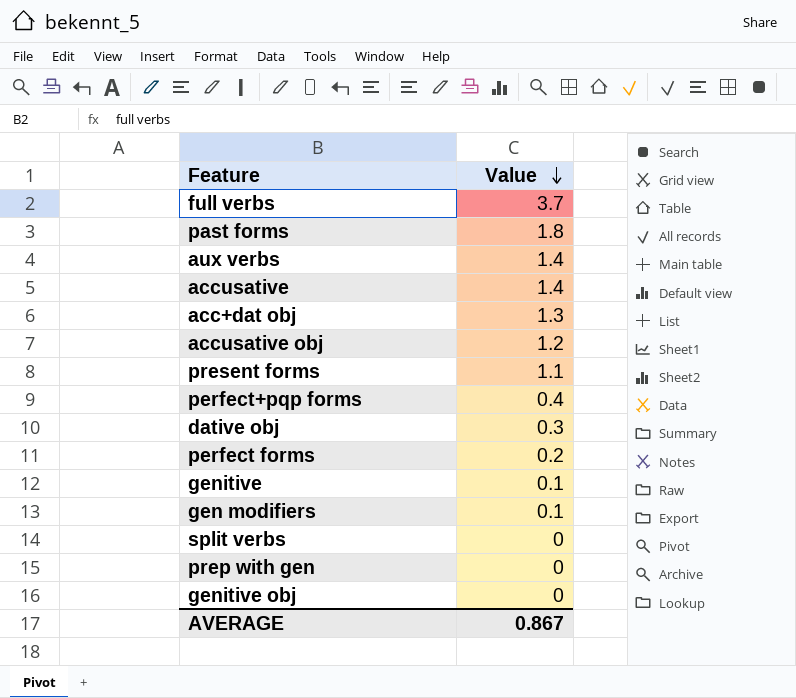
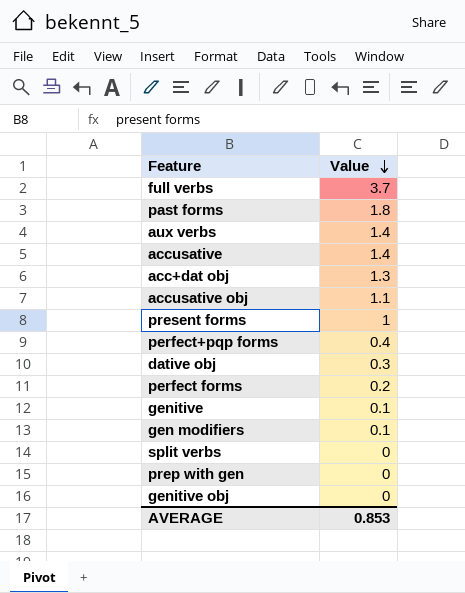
accusative obj | Value: 1.2 -> 1.1
present forms | Value: 1.1 -> 1
AVERAGE | Value: 0.867 -> 0.853

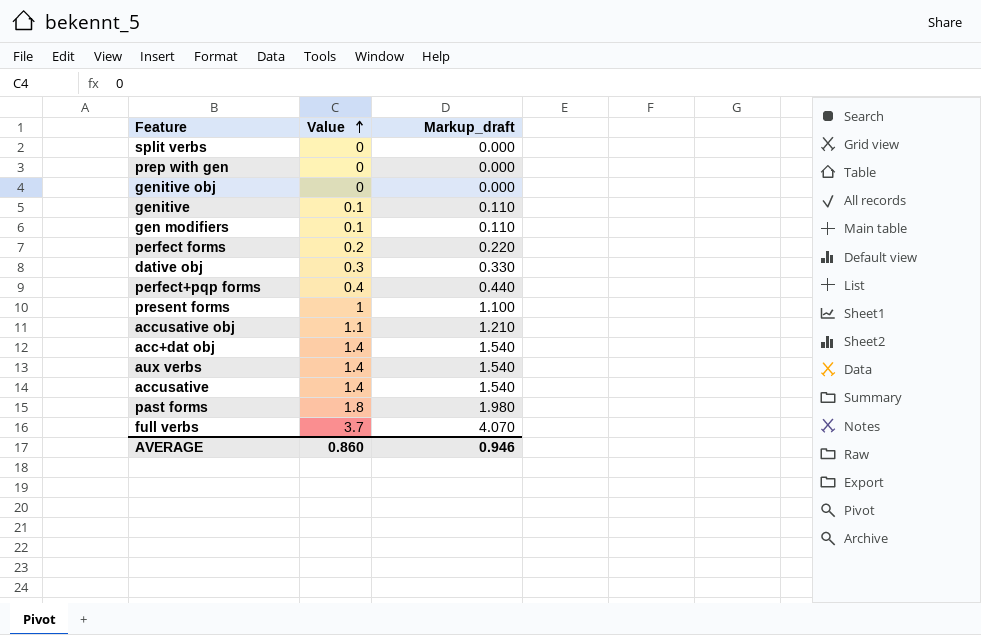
row order: Value descending -> Value ascending
column Markup_draft | formula: none -> [Value] * 1.1
acc+dat obj | Value: 1.3 -> 1.4
AVERAGE | Value: 0.853 -> 0.860

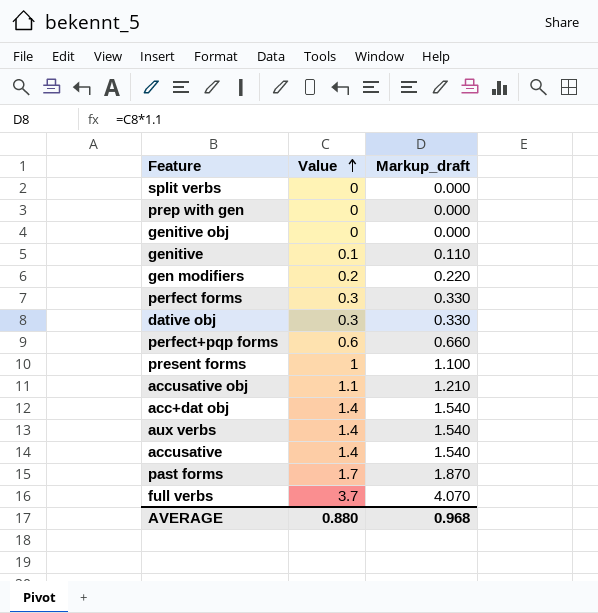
gen modifiers | Value: 0.1 -> 0.2
gen modifiers | Markup_draft: 0.110 -> 0.220
perfect forms | Value: 0.2 -> 0.3
perfect forms | Markup_draft: 0.220 -> 0.330
perfect+pqp forms | Value: 0.4 -> 0.6
perfect+pqp forms | Markup_draft: 0.440 -> 0.660
past forms | Value: 1.8 -> 1.7
past forms | Markup_draft: 1.980 -> 1.870
AVERAGE | Value: 0.860 -> 0.880
AVERAGE | Markup_draft: 0.946 -> 0.968

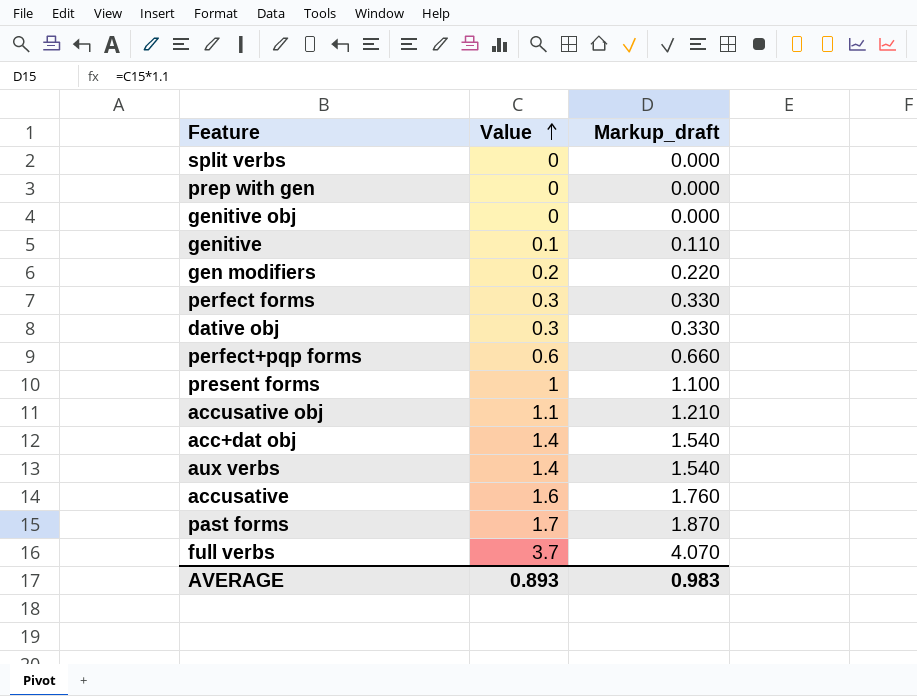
accusative | Value: 1.4 -> 1.6
accusative | Markup_draft: 1.540 -> 1.760
AVERAGE | Value: 0.880 -> 0.893
AVERAGE | Markup_draft: 0.968 -> 0.983

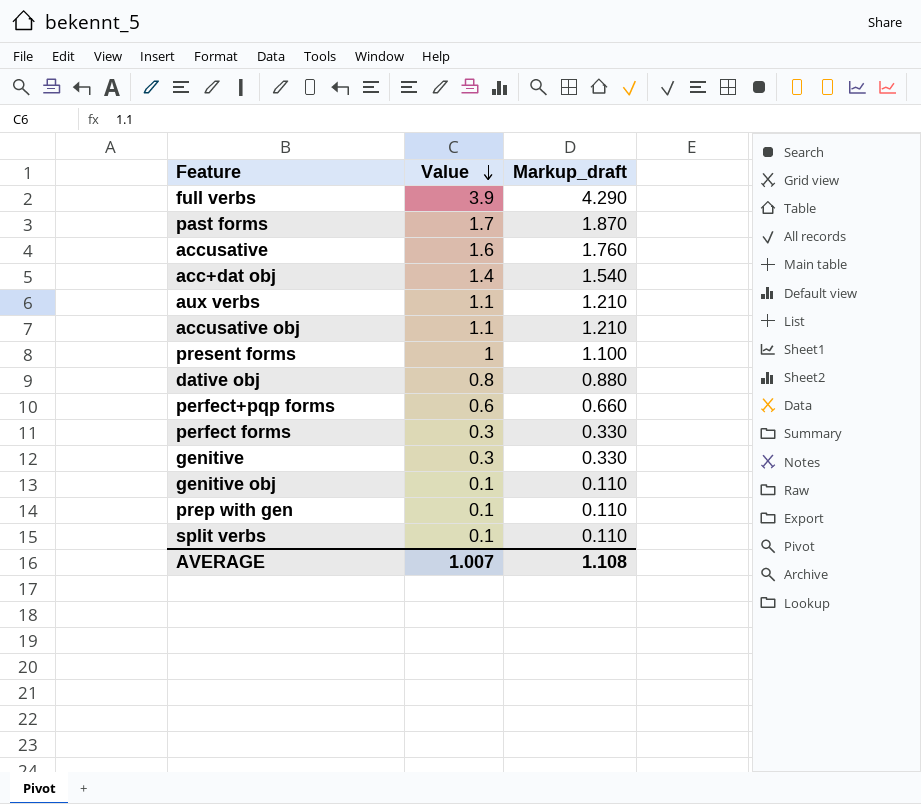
row order: Value ascending -> Value descending
row gen modifiers: 0.2 | 0.220 -> none
full verbs | Value: 3.7 -> 3.9
full verbs | Markup_draft: 4.070 -> 4.290
aux verbs | Value: 1.4 -> 1.1
aux verbs | Markup_draft: 1.540 -> 1.210
dative obj | Value: 0.3 -> 0.8
dative obj | Markup_draft: 0.330 -> 0.880
genitive | Value: 0.1 -> 0.3
genitive | Markup_draft: 0.110 -> 0.330
genitive obj | Value: 0 -> 0.1
genitive obj | Markup_draft: 0.000 -> 0.110
prep with gen | Value: 0 -> 0.1
prep with gen | Markup_draft: 0.000 -> 0.110
split verbs | Value: 0 -> 0.1
split verbs | Markup_draft: 0.000 -> 0.110
AVERAGE | Value: 0.893 -> 1.007
AVERAGE | Markup_draft: 0.983 -> 1.108

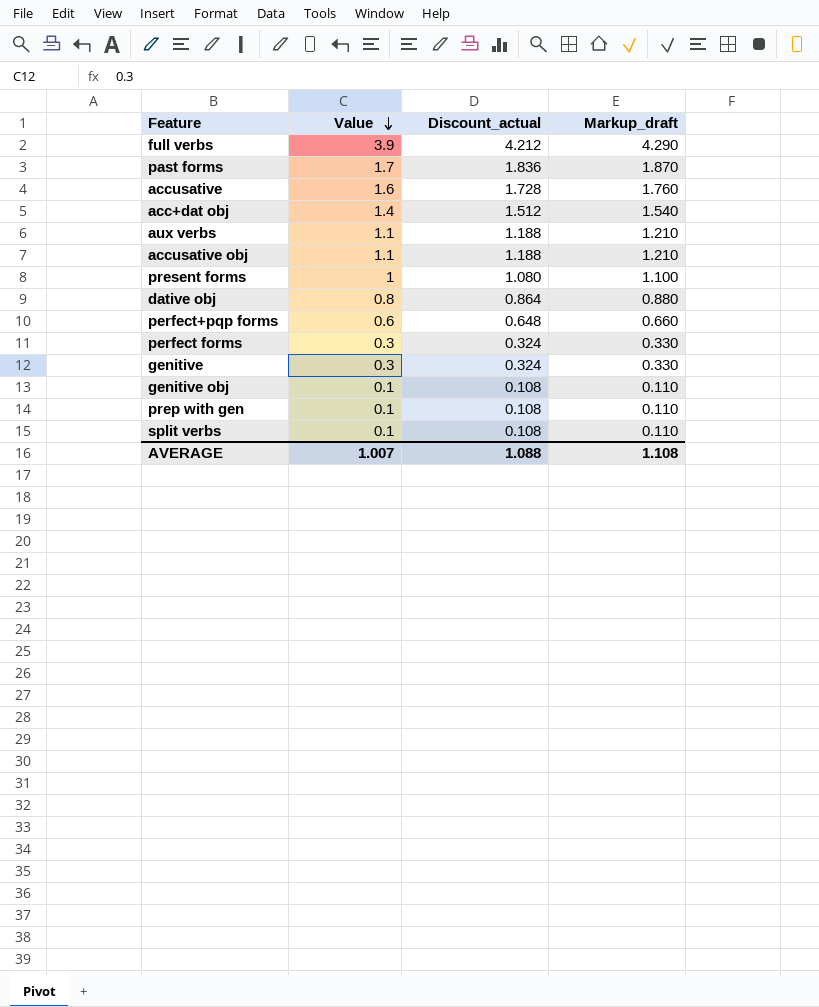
column Discount_actual | formula: none -> [Value] * 1.08

